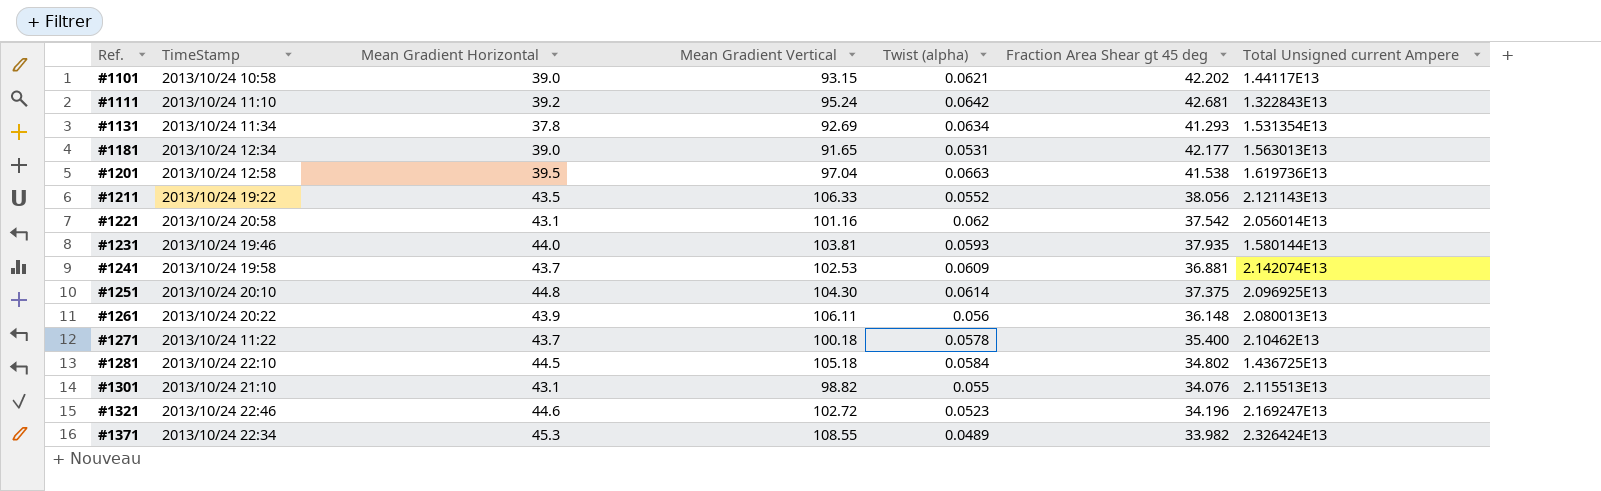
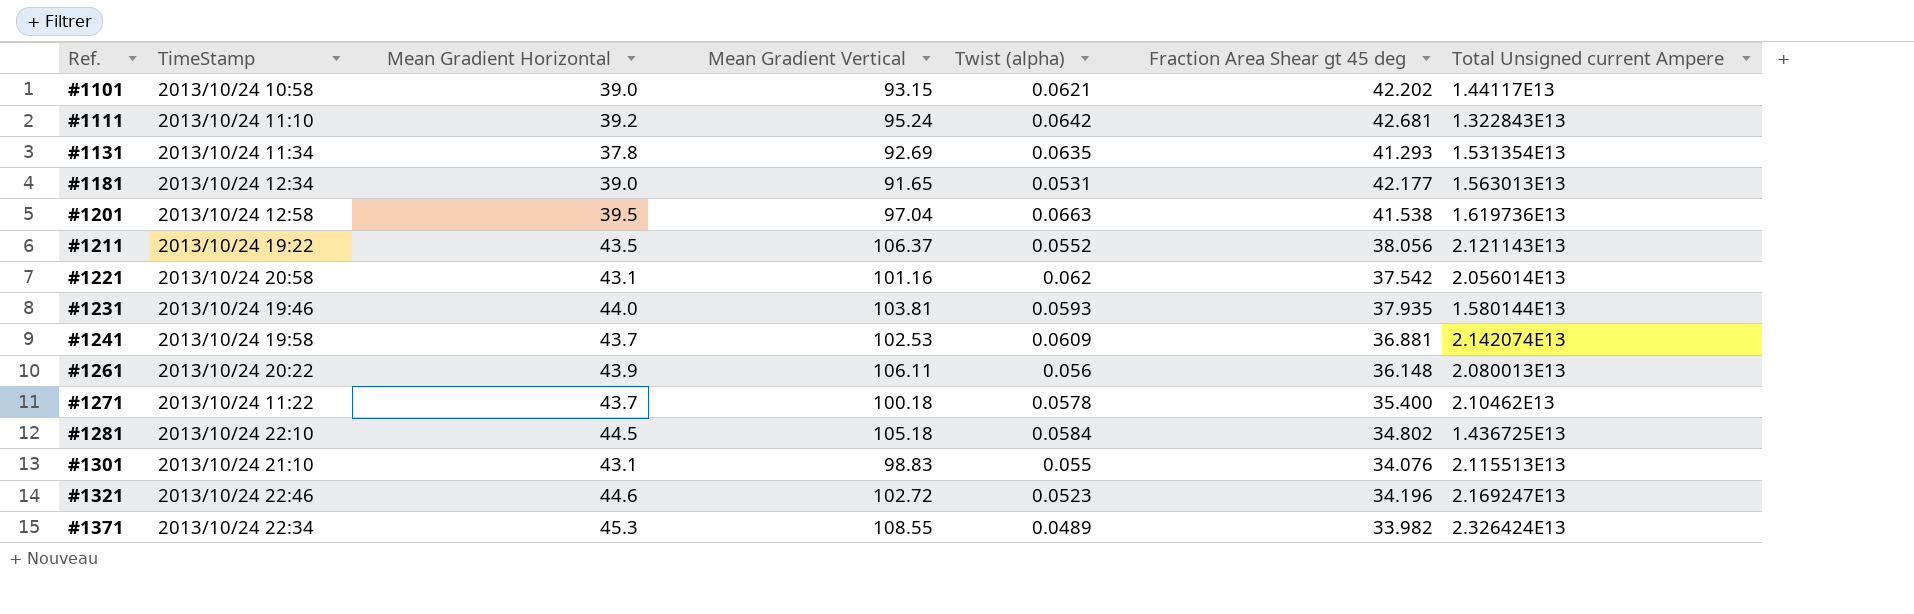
row #1251: 2013/10/24 20:10 | 44.8 | 104.30 | 0.0614 | 37.375 | 2.096925E13 -> none
#1131 | Twist (alpha): 0.0634 -> 0.0635
#1211 | Mean Gradient Vertical: 106.33 -> 106.37
#1301 | Mean Gradient Vertical: 98.82 -> 98.83

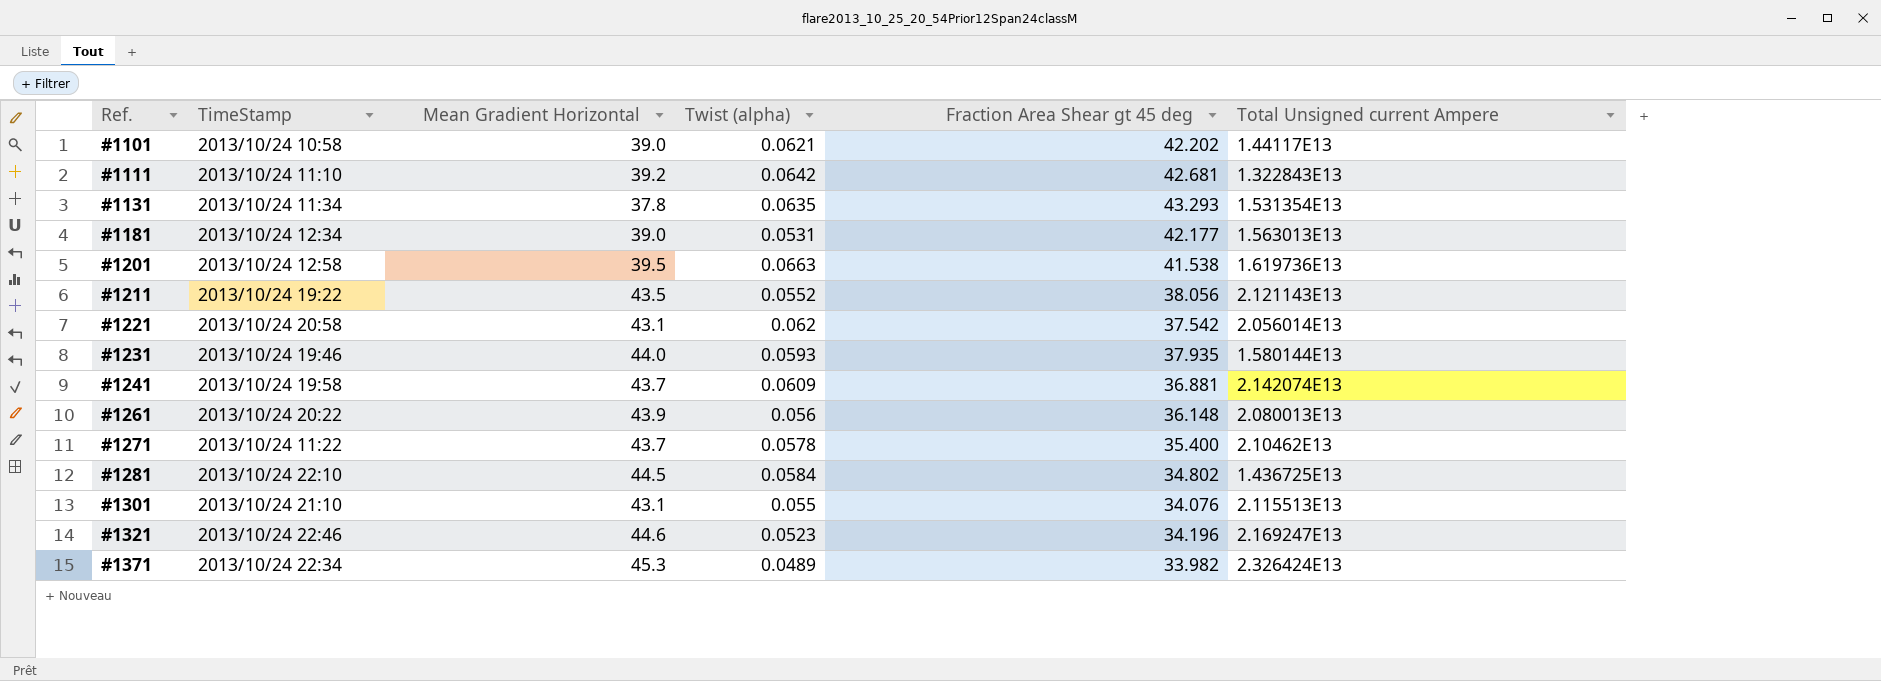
column Mean Gradient Vertical | position: 4 -> none
#1131 | Fraction Area Shear gt 45 deg: 41.293 -> 43.293

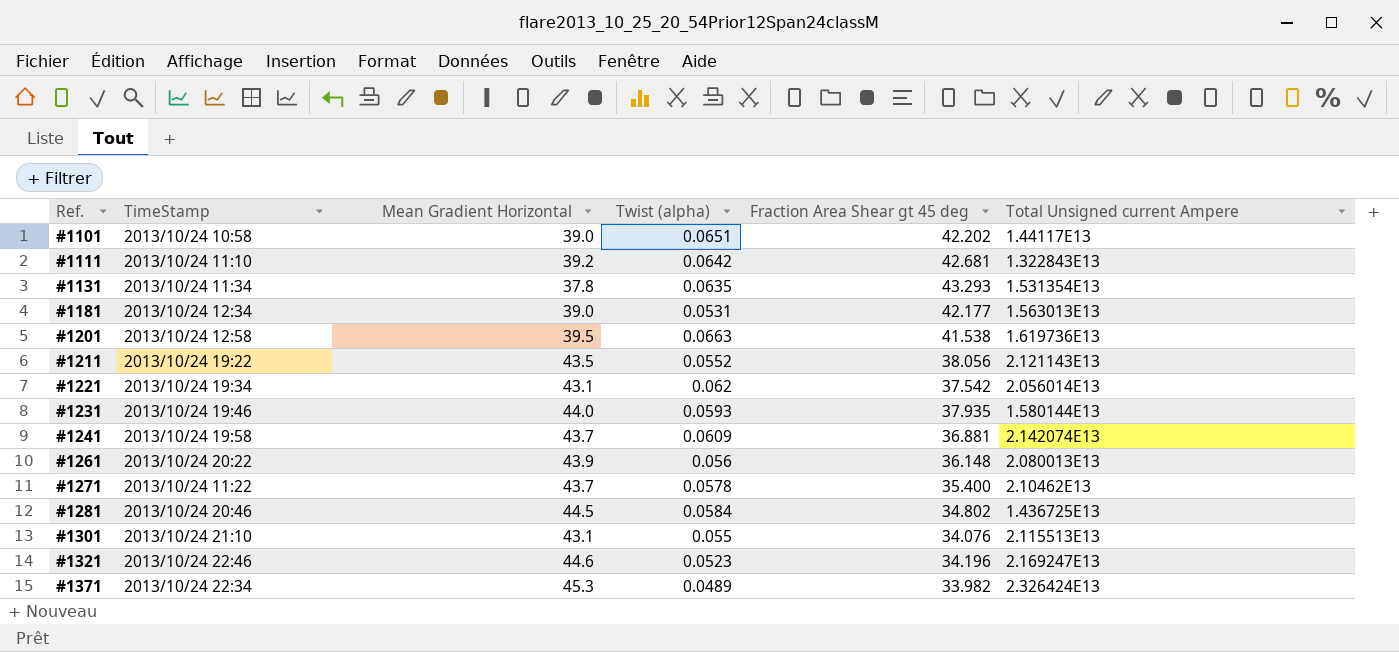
#1101 | Twist (alpha): 0.0621 -> 0.0651
#1221 | TimeStamp: 2013/10/24 20:58 -> 2013/10/24 19:34
#1281 | TimeStamp: 2013/10/24 22:10 -> 2013/10/24 20:46

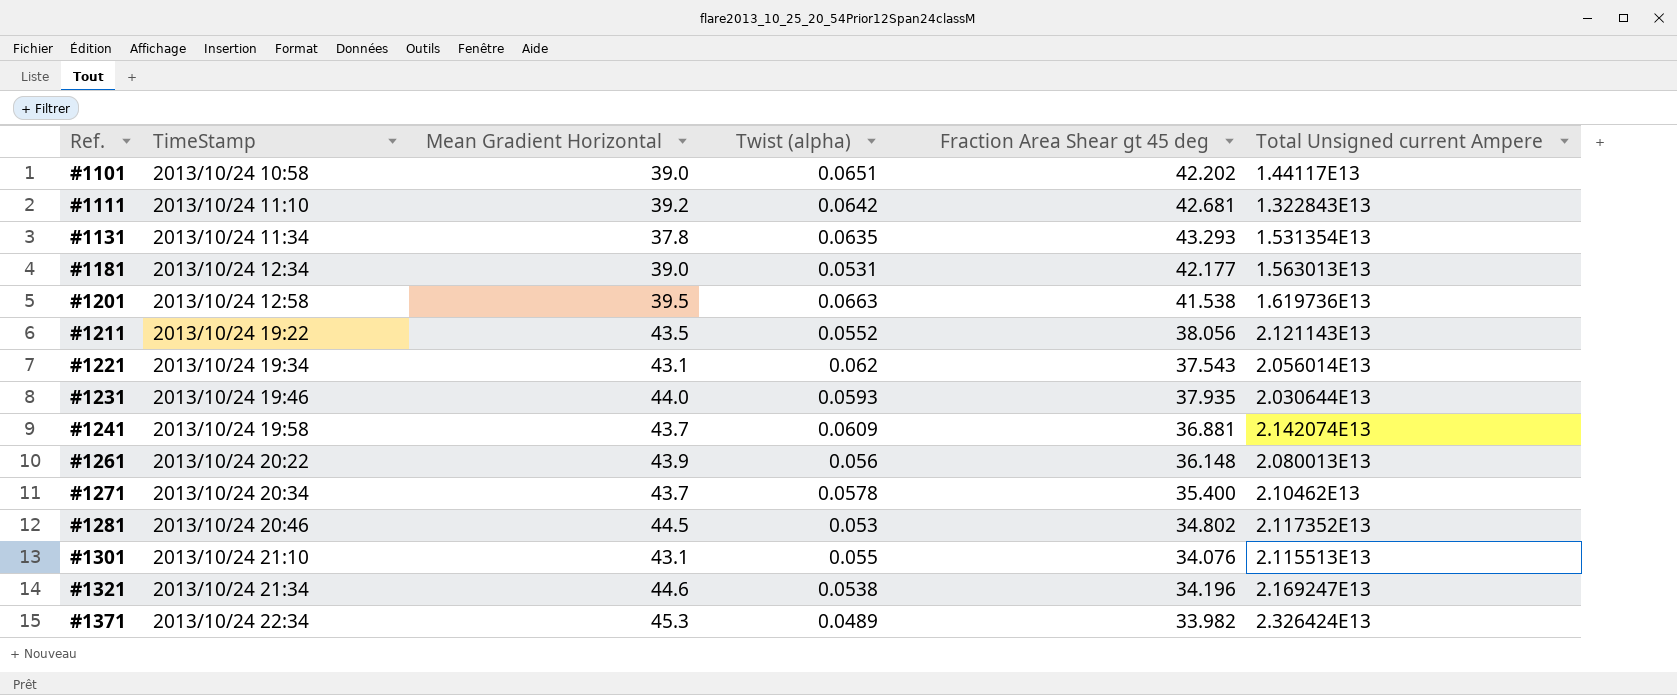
#1221 | Fraction Area Shear gt 45 deg: 37.542 -> 37.543
#1231 | Total Unsigned current Ampere: 1.580144E13 -> 2.030644E13
#1271 | TimeStamp: 2013/10/24 11:22 -> 2013/10/24 20:34
#1281 | Twist (alpha): 0.0584 -> 0.053
#1281 | Total Unsigned current Ampere: 1.436725E13 -> 2.117352E13
#1321 | TimeStamp: 2013/10/24 22:46 -> 2013/10/24 21:34
#1321 | Twist (alpha): 0.0523 -> 0.0538

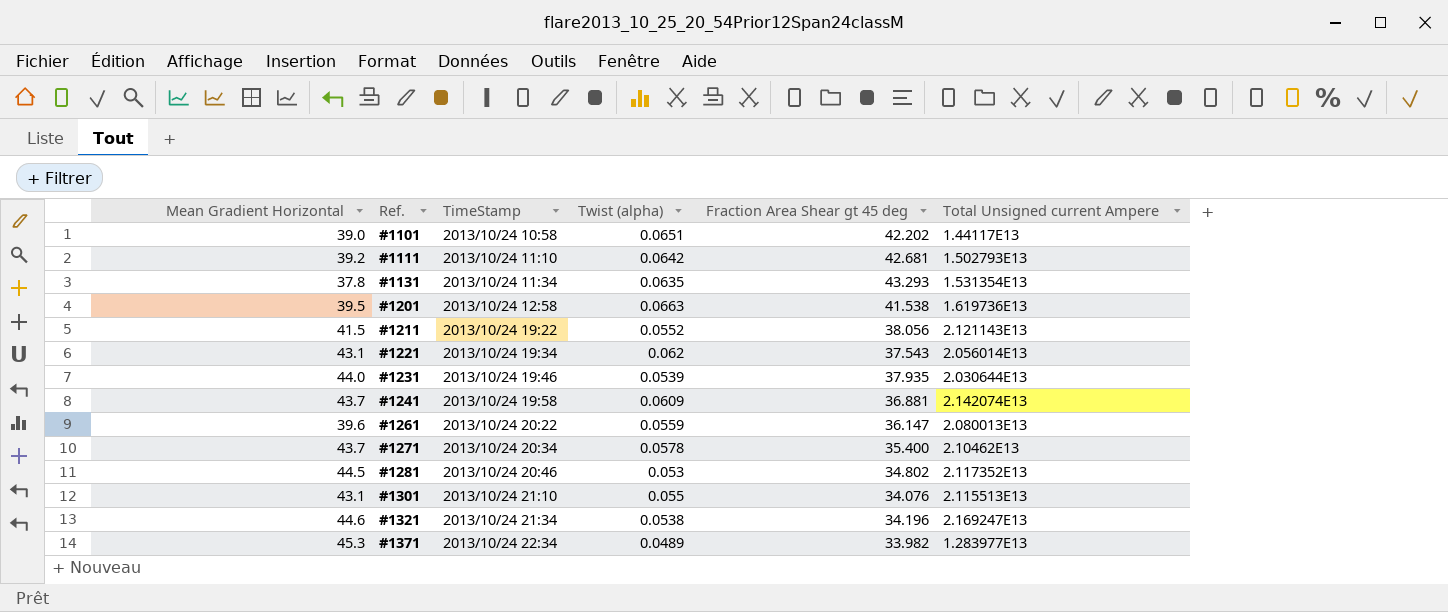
column Mean Gradient Horizontal | position: 3 -> 1
row #1181: 2013/10/24 12:34 | 39.0 | 0.0531 | 42.177 | 1.563013E13 -> none
#1111 | Total Unsigned current Ampere: 1.322843E13 -> 1.502793E13
#1211 | Mean Gradient Horizontal: 43.5 -> 41.5
#1231 | Twist (alpha): 0.0593 -> 0.0539
#1261 | Mean Gradient Horizontal: 43.9 -> 39.6
#1261 | Twist (alpha): 0.056 -> 0.0559
#1261 | Fraction Area Shear gt 45 deg: 36.148 -> 36.147
#1371 | Total Unsigned current Ampere: 2.326424E13 -> 1.283977E13

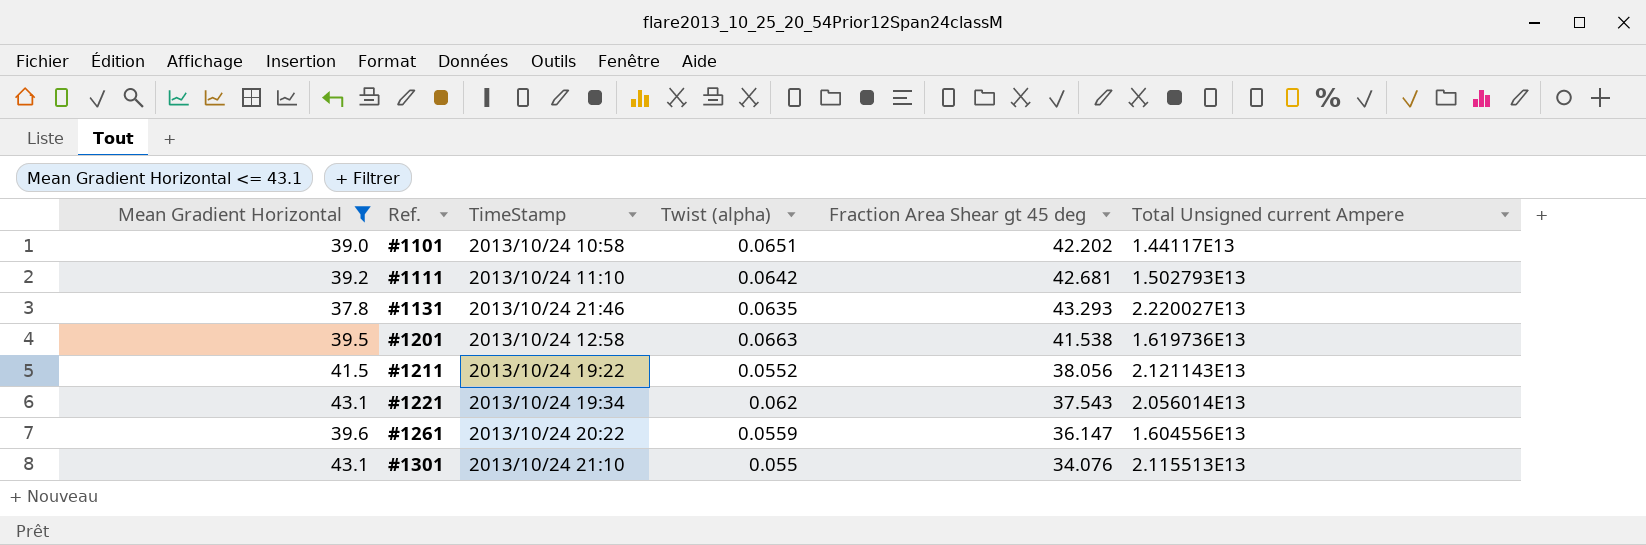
filter: none -> Mean Gradient Horizontal <= 43.1
#1131 | TimeStamp: 2013/10/24 11:34 -> 2013/10/24 21:46
#1131 | Total Unsigned current Ampere: 1.531354E13 -> 2.220027E13
#1261 | Total Unsigned current Ampere: 2.080013E13 -> 1.604556E13

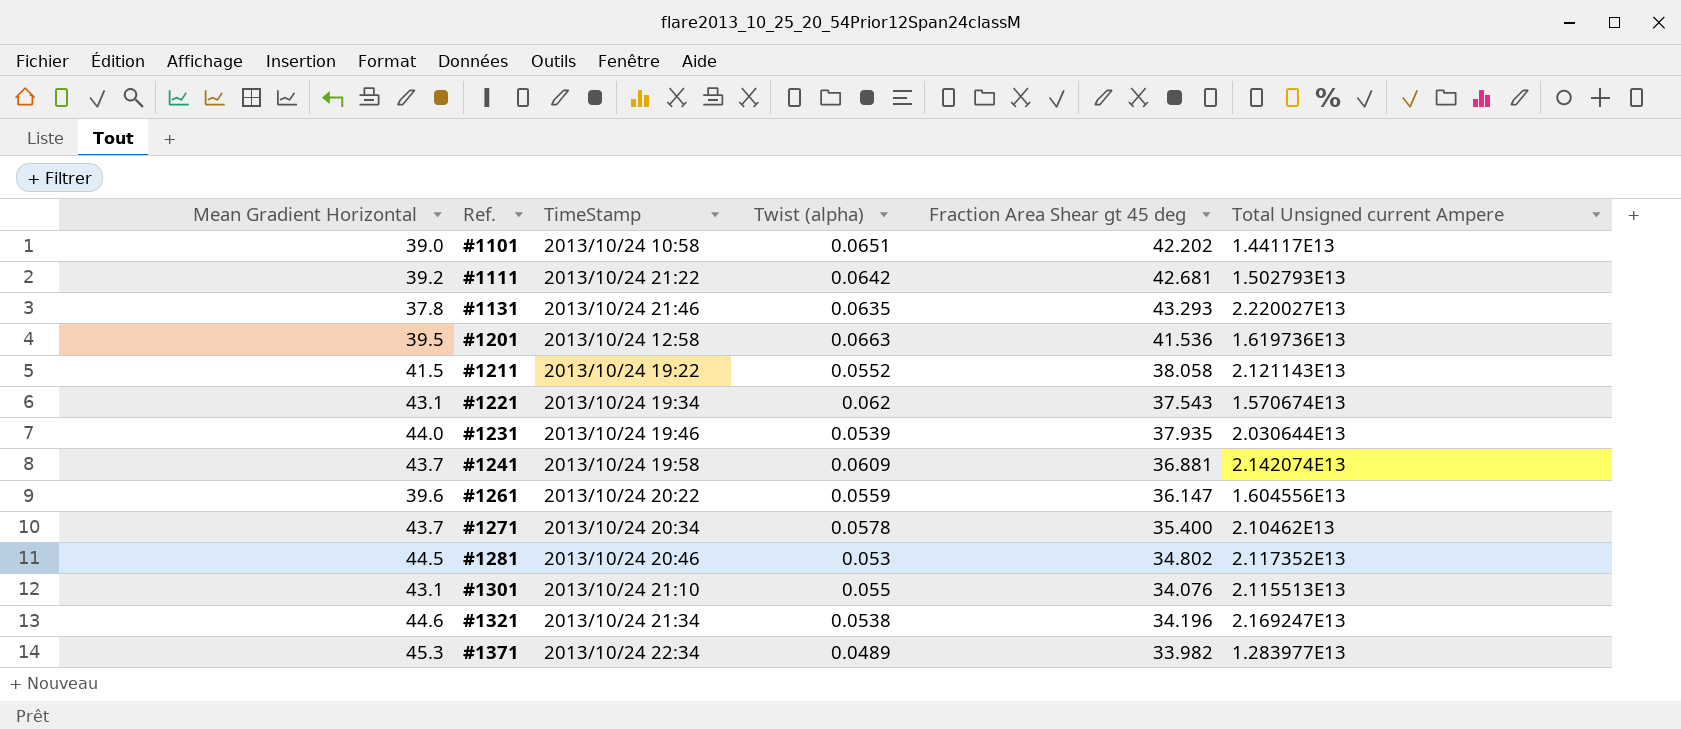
filter: Mean Gradient Horizontal <= 43.1 -> none
#1111 | TimeStamp: 2013/10/24 11:10 -> 2013/10/24 21:22
#1201 | Fraction Area Shear gt 45 deg: 41.538 -> 41.536
#1211 | Fraction Area Shear gt 45 deg: 38.056 -> 38.058
#1221 | Total Unsigned current Ampere: 2.056014E13 -> 1.570674E13

